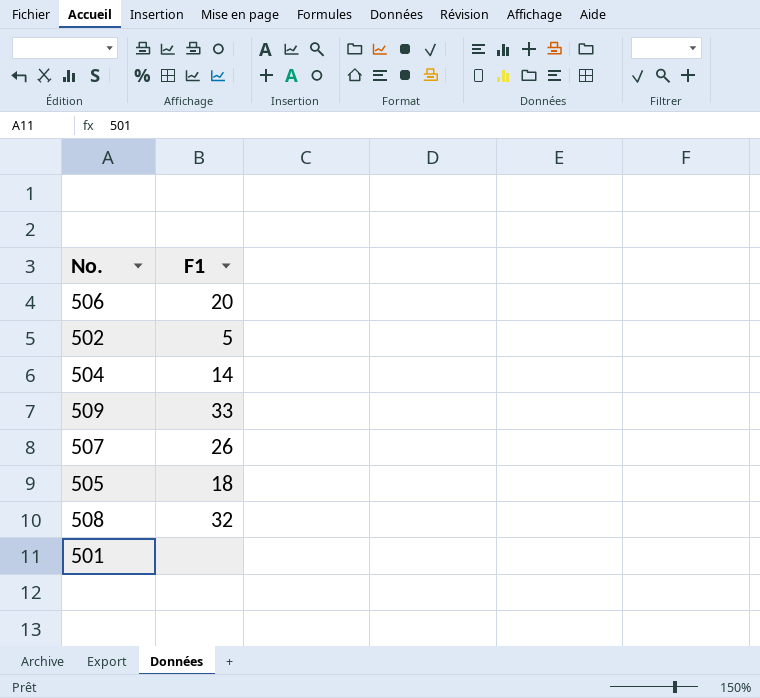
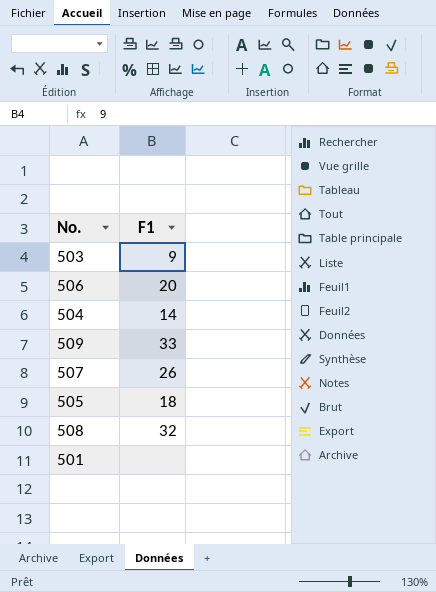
row 502: 5 -> none
row 503: none -> 9

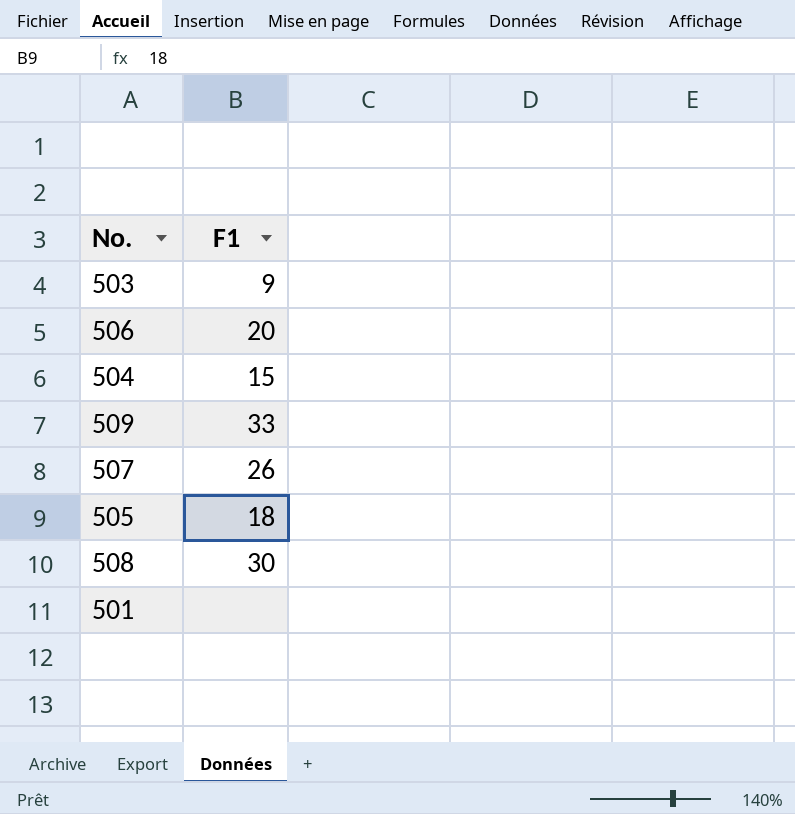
504 | F1: 14 -> 15
508 | F1: 32 -> 30

